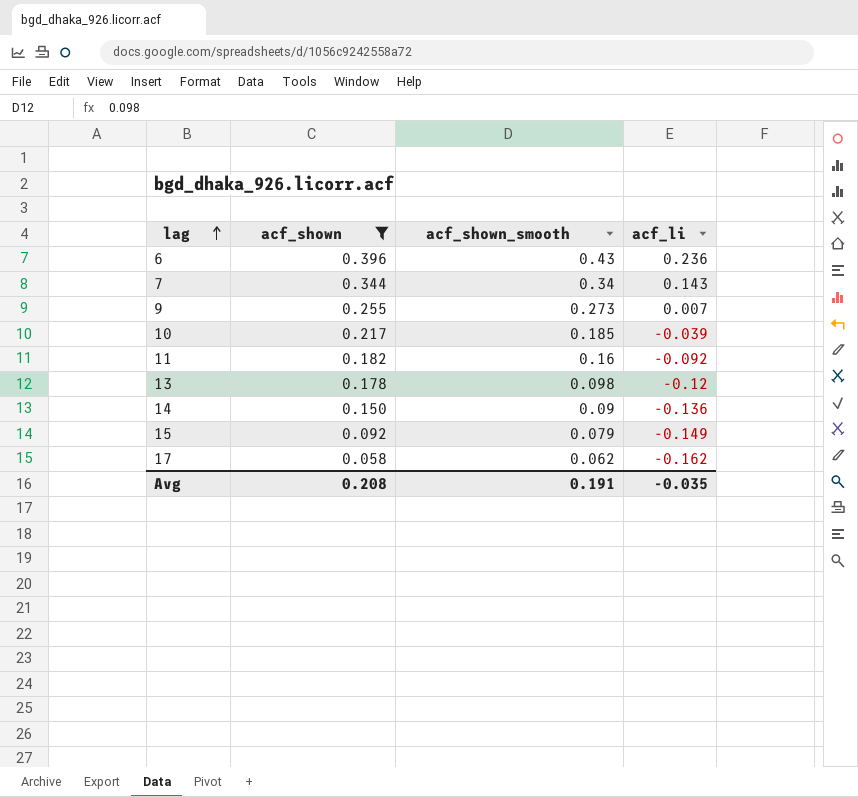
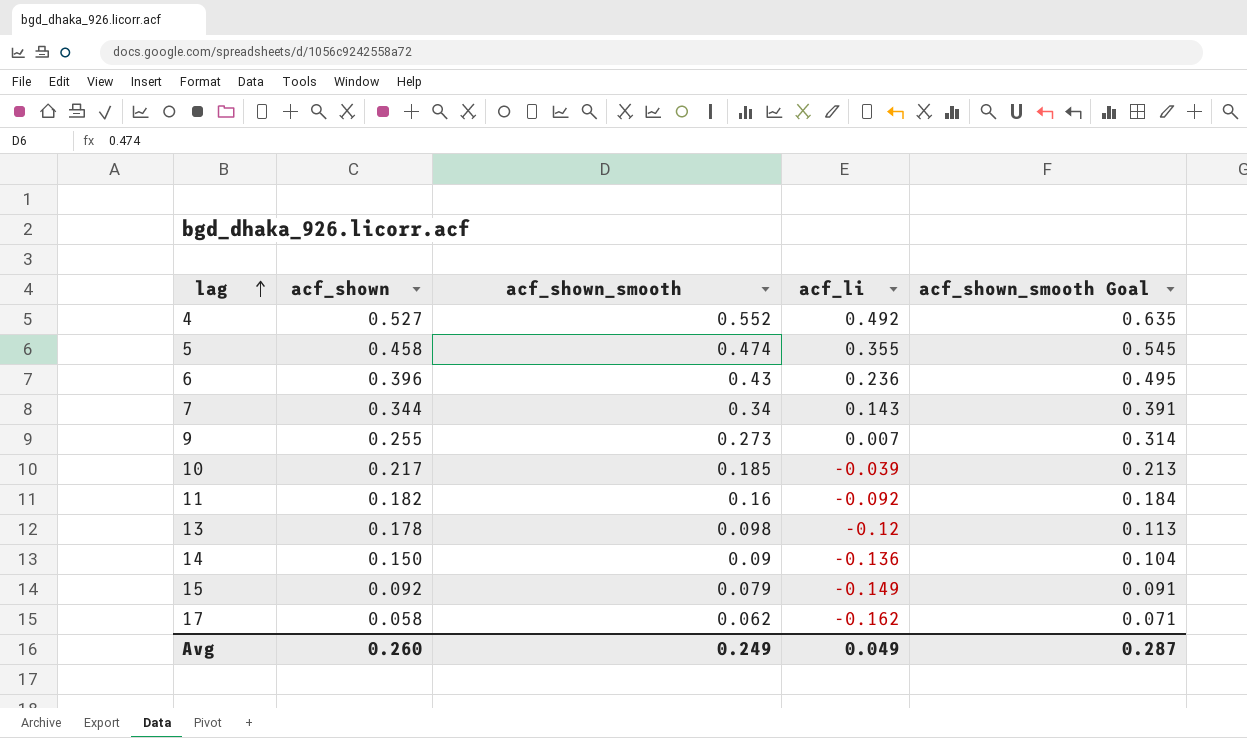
filter: acf_shown <= 0.396 -> none
column acf_shown_smooth Goal | formula: none -> [acf_shown_smooth] * 1.15
Avg | acf_shown: 0.208 -> 0.260
Avg | acf_shown_smooth: 0.191 -> 0.249
Avg | acf_li: -0.035 -> 0.049

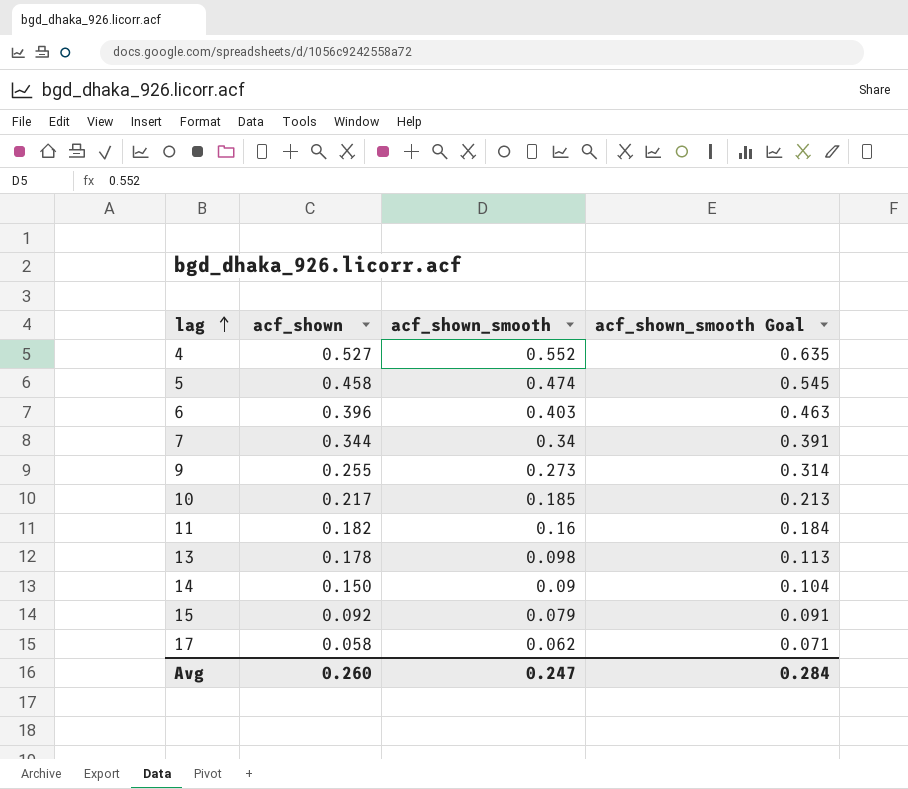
column acf_li | position: 4 -> none
6 | acf_shown_smooth: 0.43 -> 0.403
6 | acf_shown_smooth Goal: 0.495 -> 0.463
Avg | acf_shown_smooth: 0.249 -> 0.247
Avg | acf_shown_smooth Goal: 0.287 -> 0.284

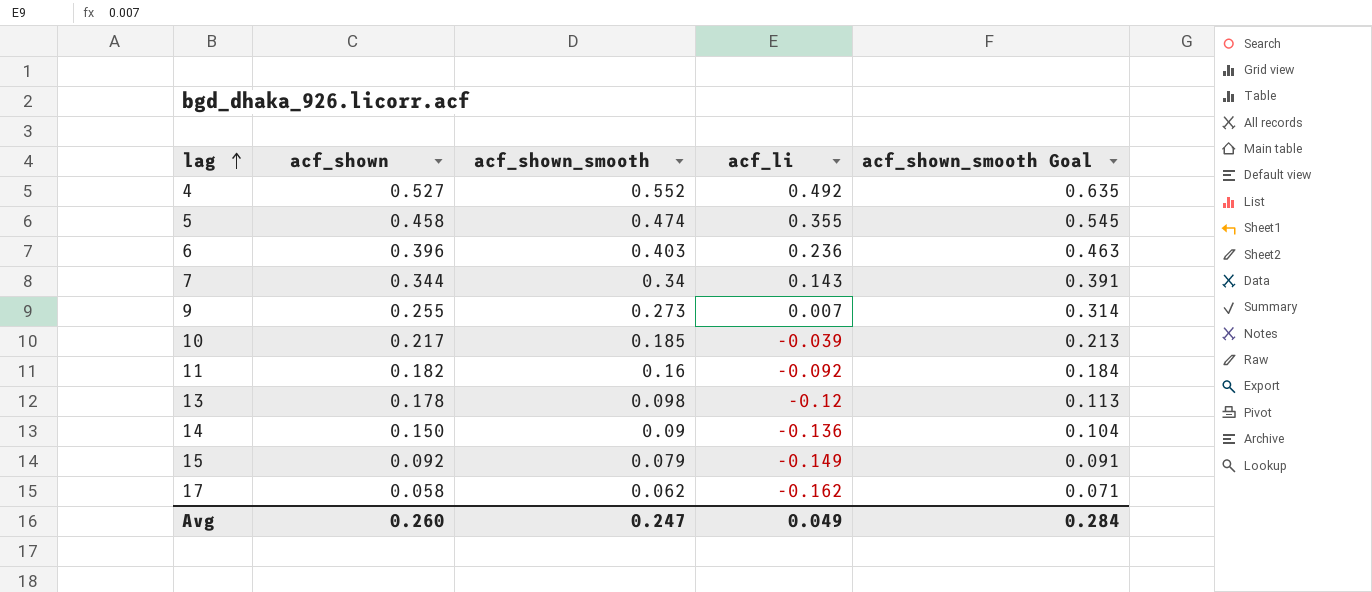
column acf_li | position: none -> 4

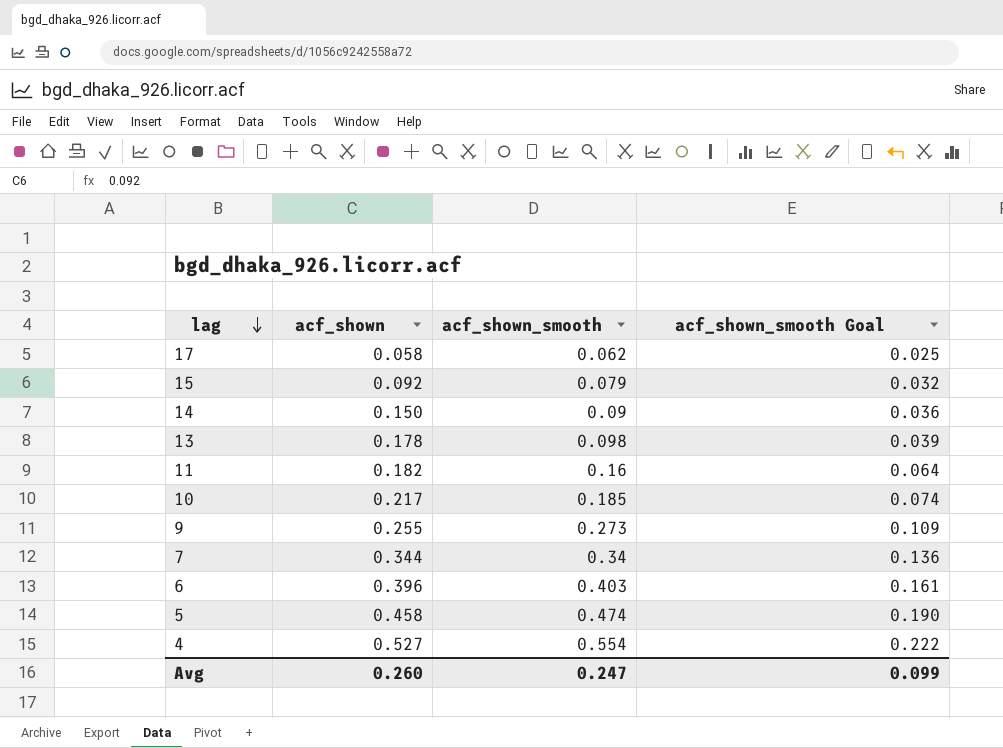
row order: lag ascending -> lag descending
column acf_li | position: 4 -> none
column acf_shown_smooth Goal | formula: [acf_shown_smooth] * 1.15 -> [acf_shown_smooth] * 0.4
4 | acf_shown_smooth: 0.552 -> 0.554
Avg | acf_shown_smooth Goal: 0.284 -> 0.099

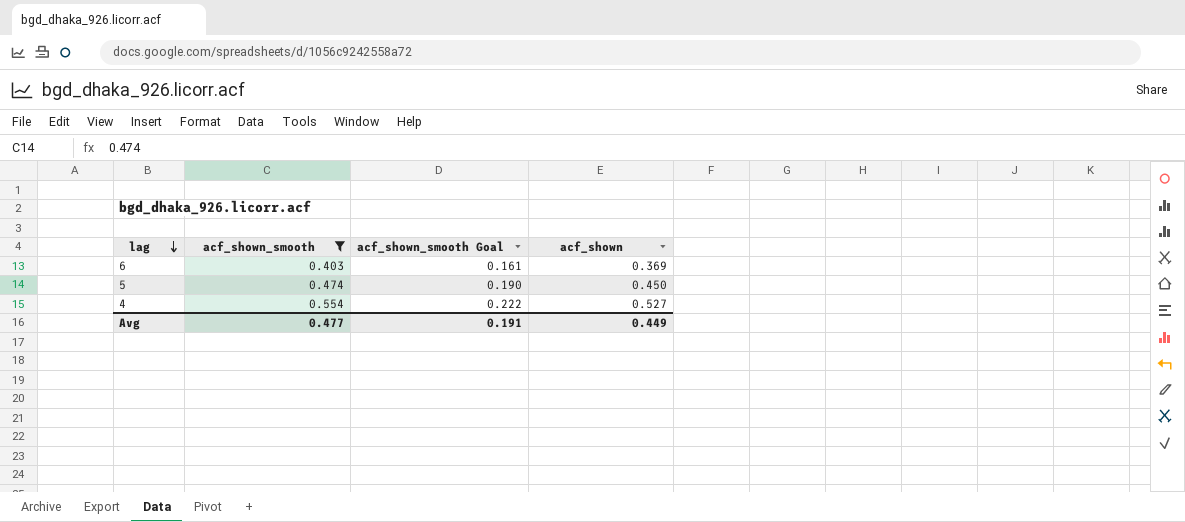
filter: none -> acf_shown_smooth >= 0.403
column acf_shown | position: 2 -> 4
6 | acf_shown: 0.396 -> 0.369
5 | acf_shown: 0.458 -> 0.450
Avg | acf_shown_smooth: 0.247 -> 0.477
Avg | acf_shown_smooth Goal: 0.099 -> 0.191
Avg | acf_shown: 0.260 -> 0.449

